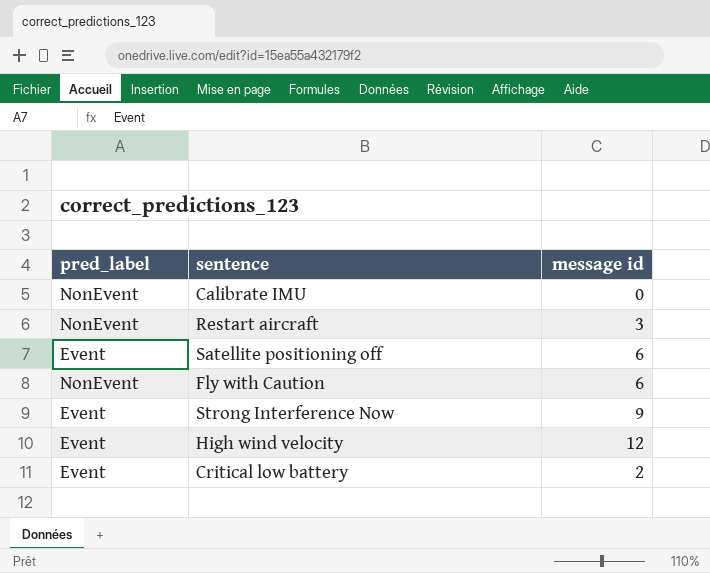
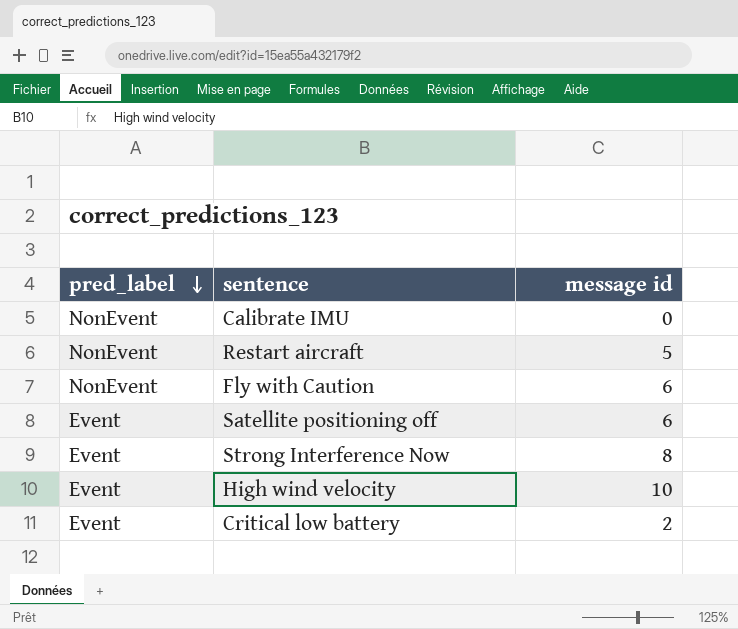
row order: none -> pred_label descending
Restart aircraft | message id: 3 -> 5
Strong Interference Now | message id: 9 -> 8
High wind velocity | message id: 12 -> 10

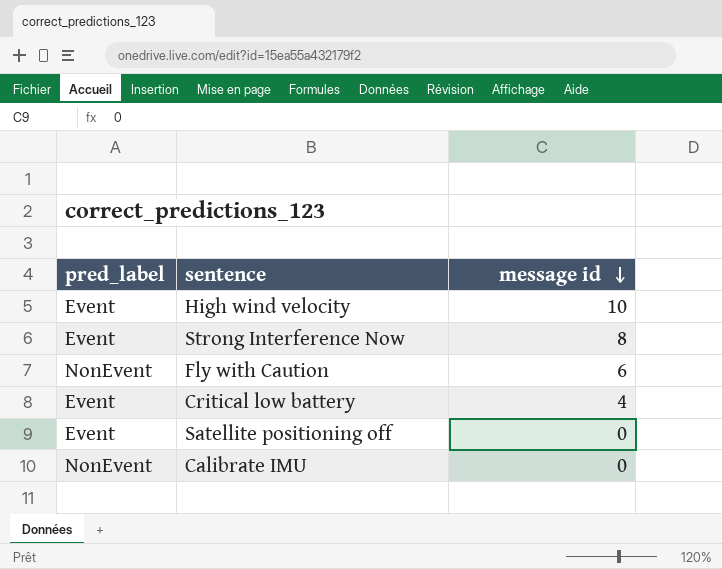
row order: pred_label descending -> message id descending
row Restart aircraft: NonEvent | 5 -> none
Critical low battery | message id: 2 -> 4
Satellite positioning off | message id: 6 -> 0

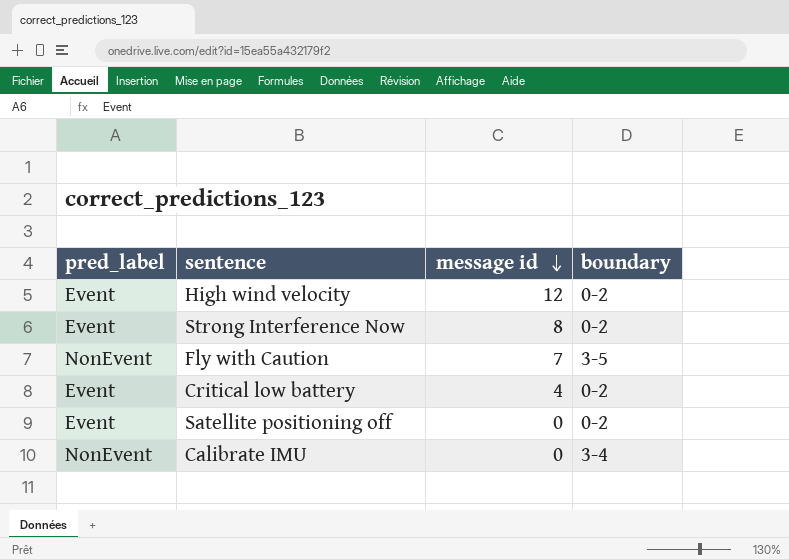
column boundary | position: none -> 4
High wind velocity | message id: 10 -> 12
Fly with Caution | message id: 6 -> 7

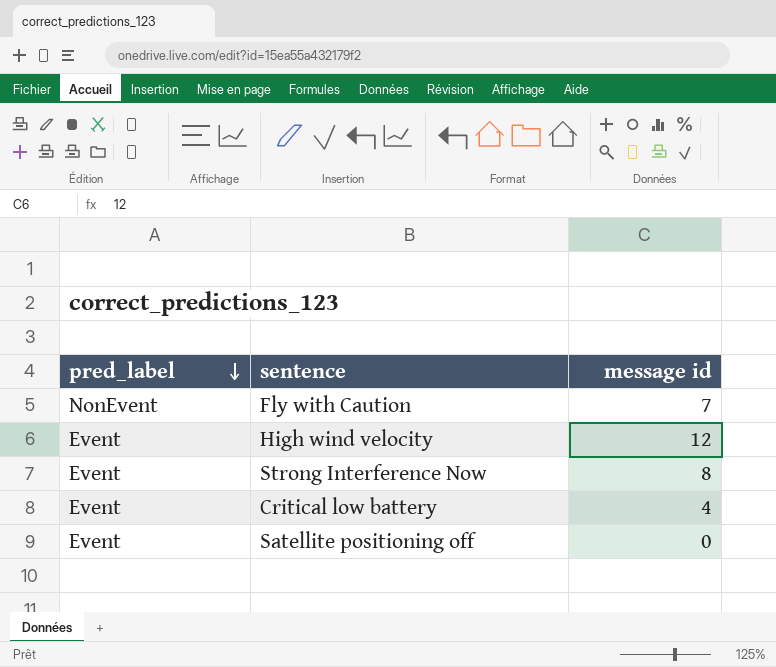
row order: message id descending -> pred_label descending
column boundary | position: 4 -> none
row Calibrate IMU: NonEvent | 0 | 3-4 -> none

